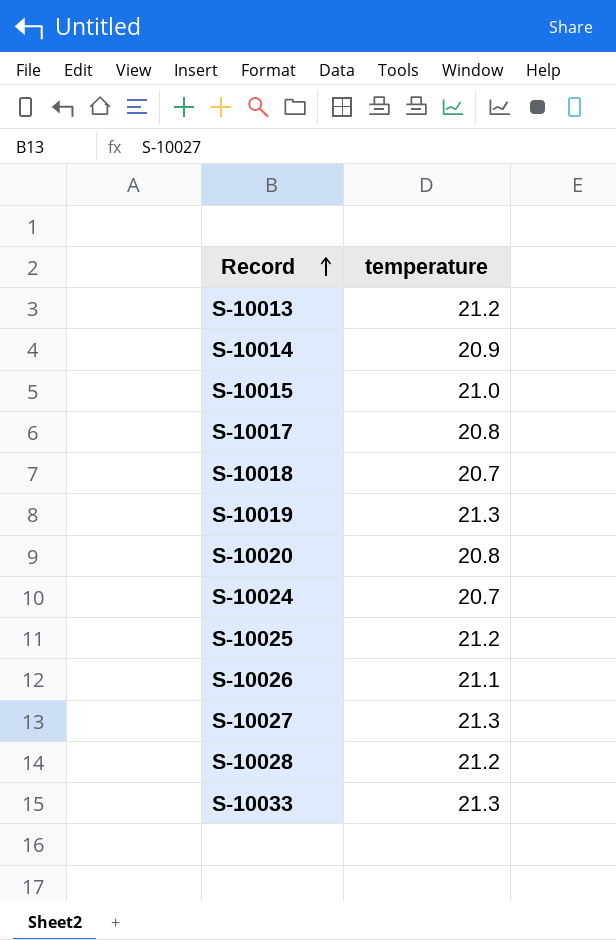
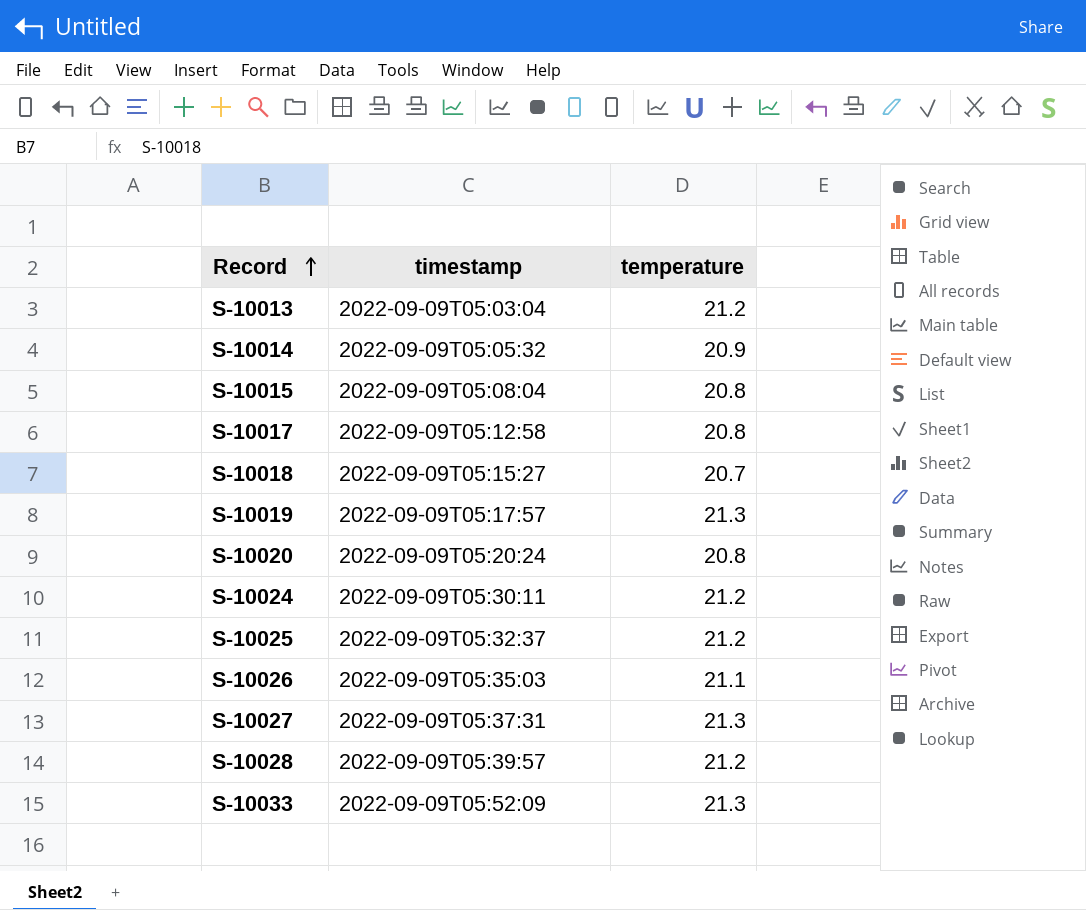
column timestamp | position: none -> 2
S-10015 | temperature: 21.0 -> 20.8
S-10024 | temperature: 20.7 -> 21.2

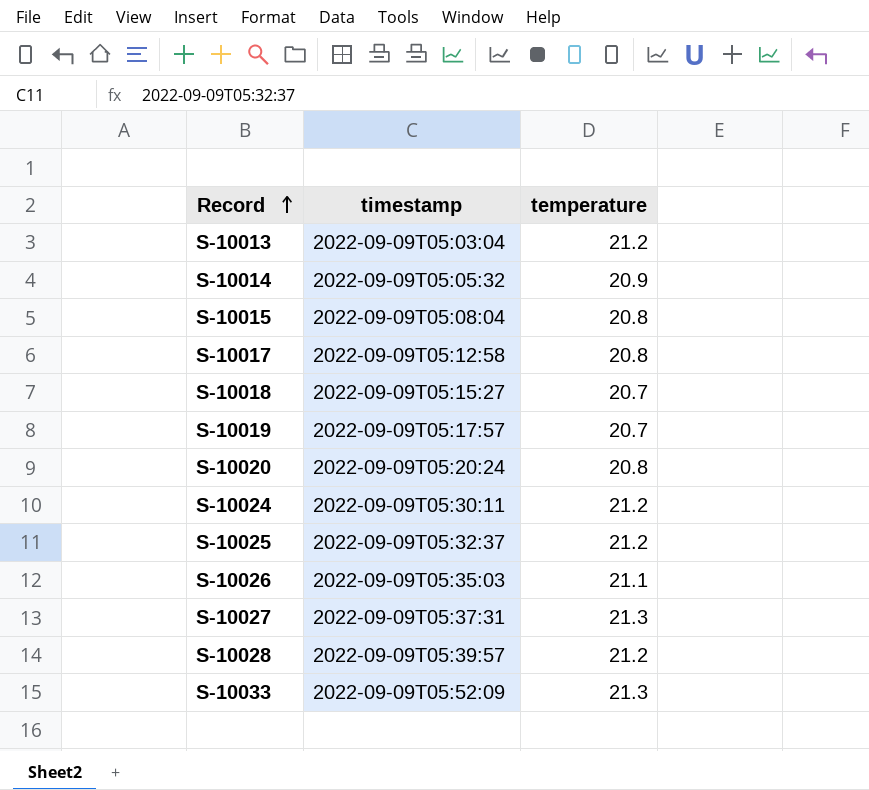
S-10019 | temperature: 21.3 -> 20.7

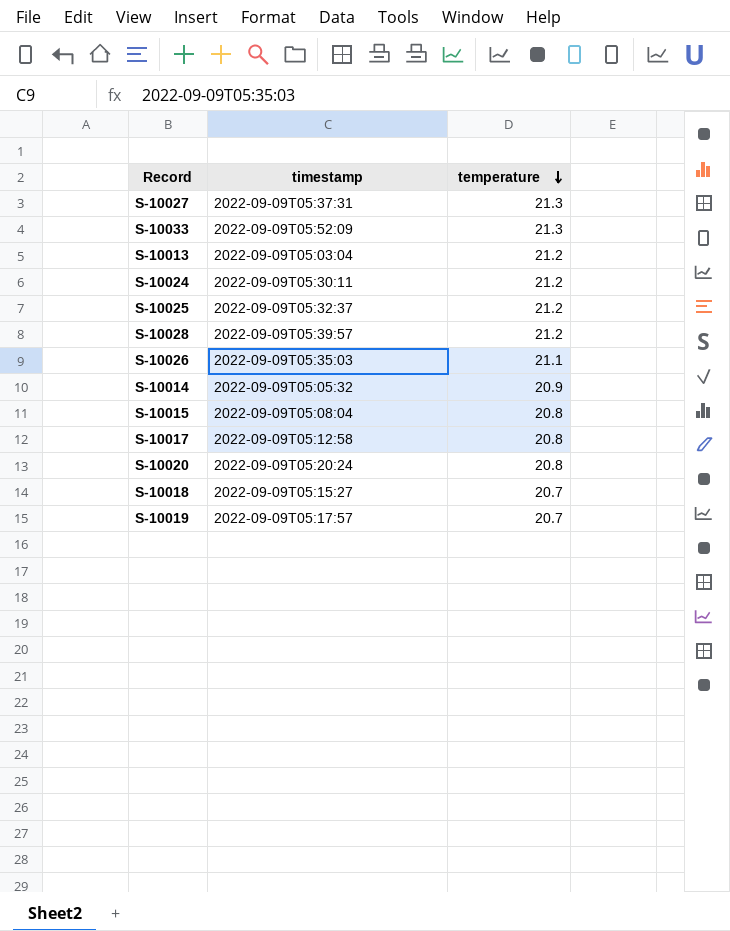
row order: Record ascending -> temperature descending

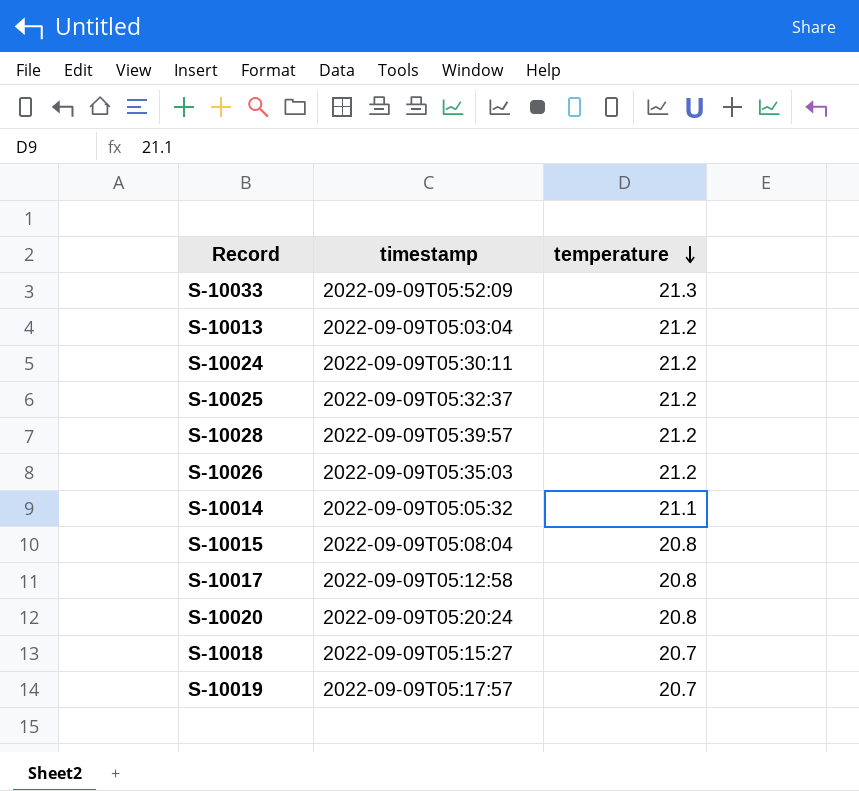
row S-10027: 2022-09-09T05:37:31 | 21.3 -> none
S-10026 | temperature: 21.1 -> 21.2
S-10014 | temperature: 20.9 -> 21.1

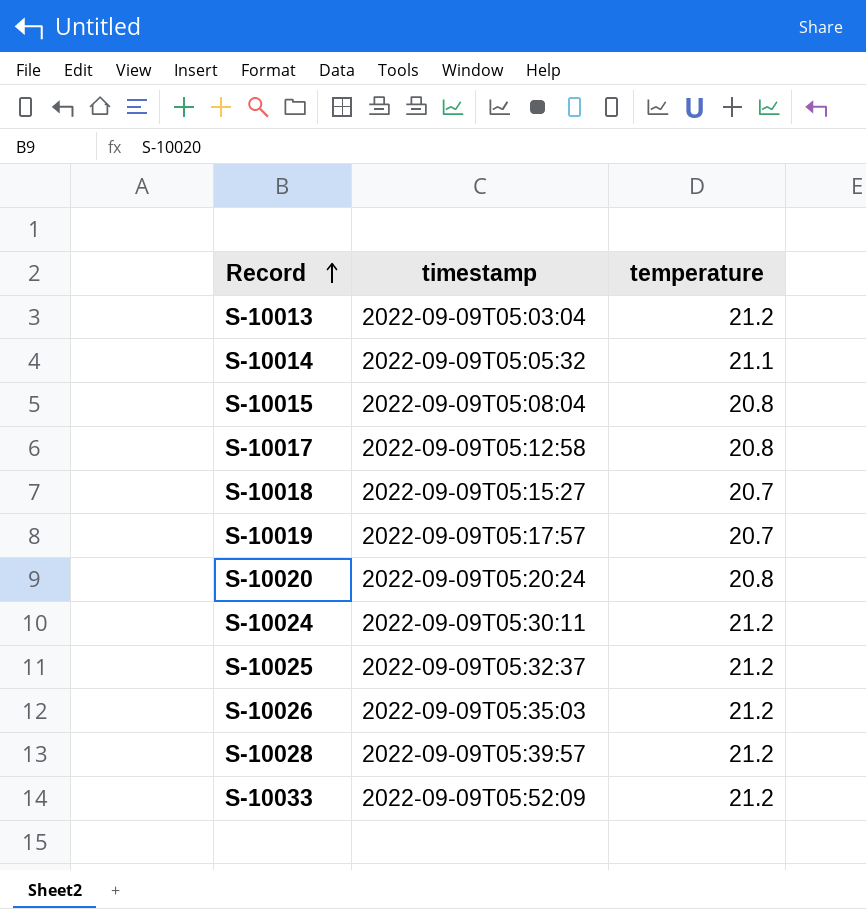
row order: temperature descending -> Record ascending
S-10033 | temperature: 21.3 -> 21.2

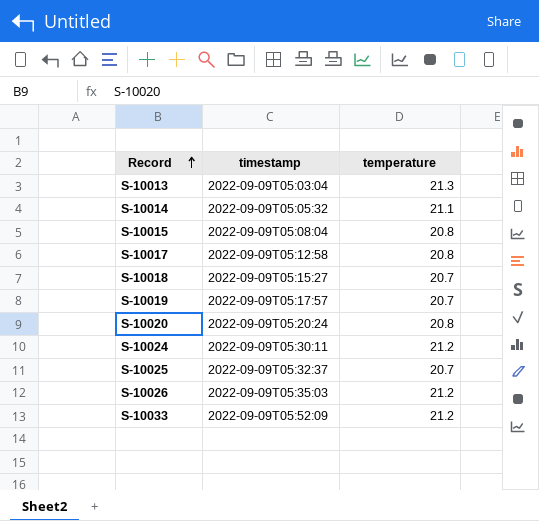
row S-10028: 2022-09-09T05:39:57 | 21.2 -> none
S-10013 | temperature: 21.2 -> 21.3
S-10025 | temperature: 21.2 -> 20.7

